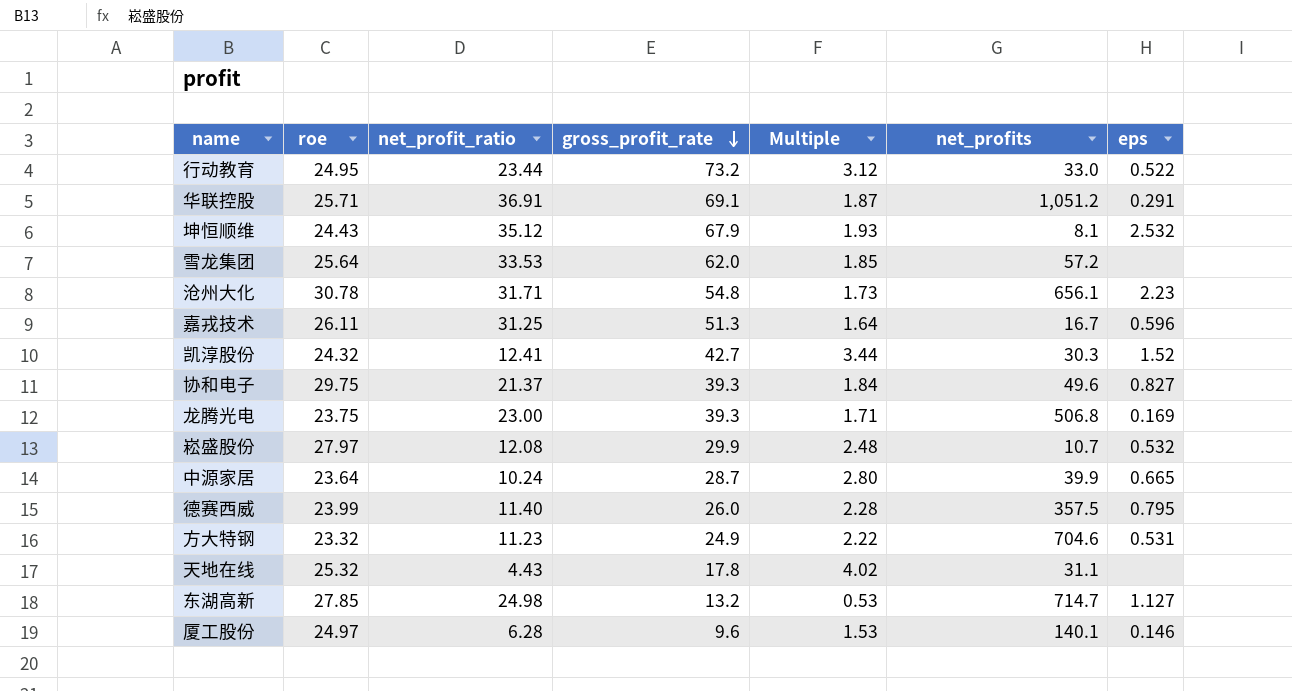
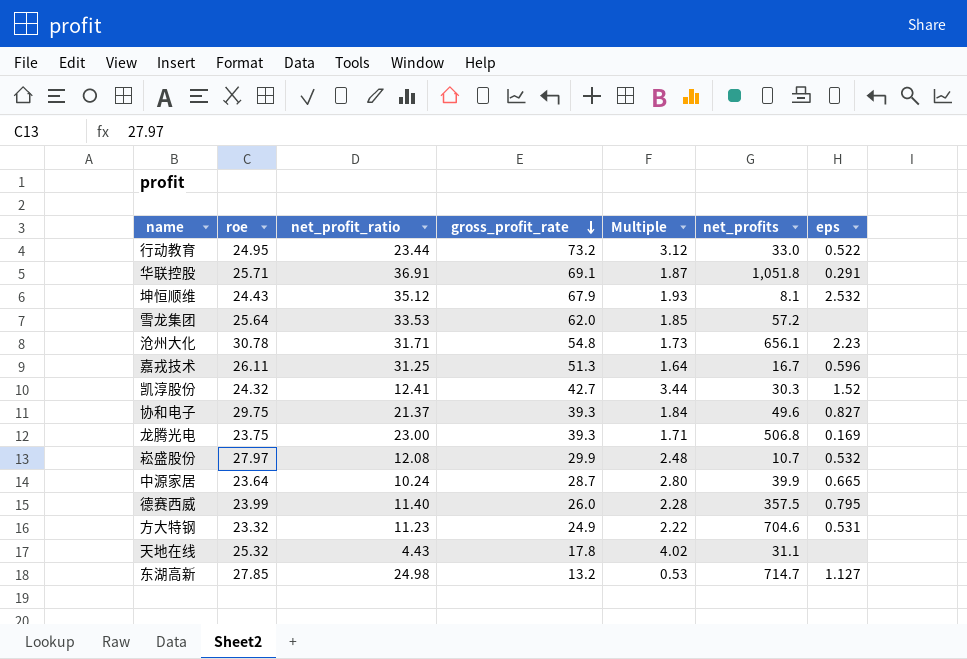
row 厦工股份: 24.97 | 6.28 | 9.6 | 1.53 | 140.1 | 0.146 -> none
华联控股 | net_profits: 1,051.2 -> 1,051.8

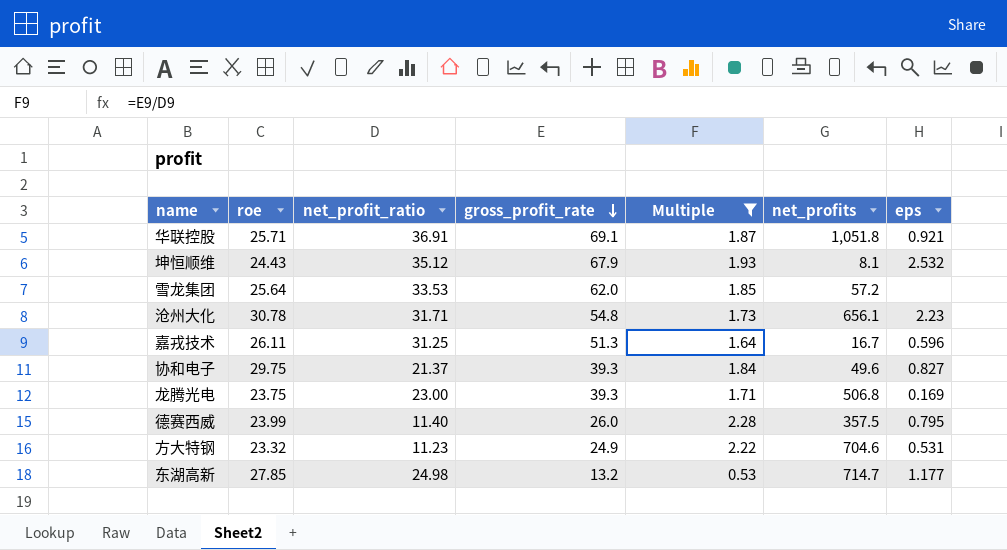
filter: none -> Multiple <= 2.28
华联控股 | eps: 0.291 -> 0.921
东湖高新 | eps: 1.127 -> 1.177

